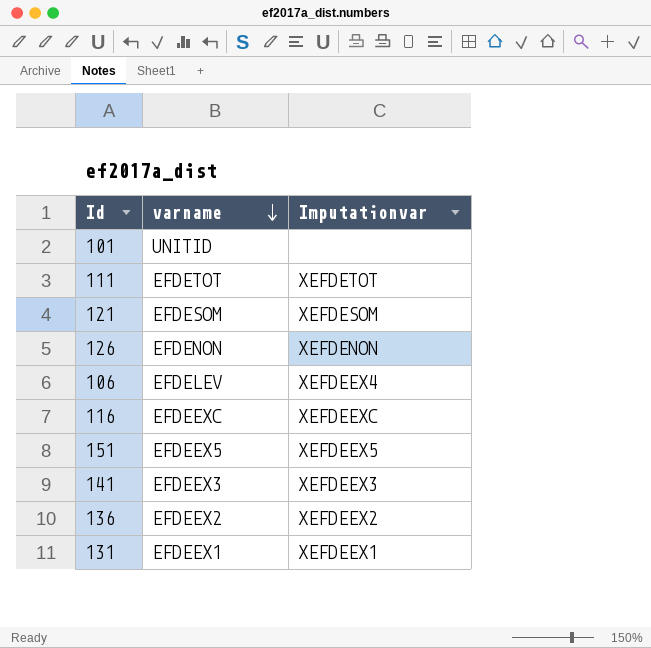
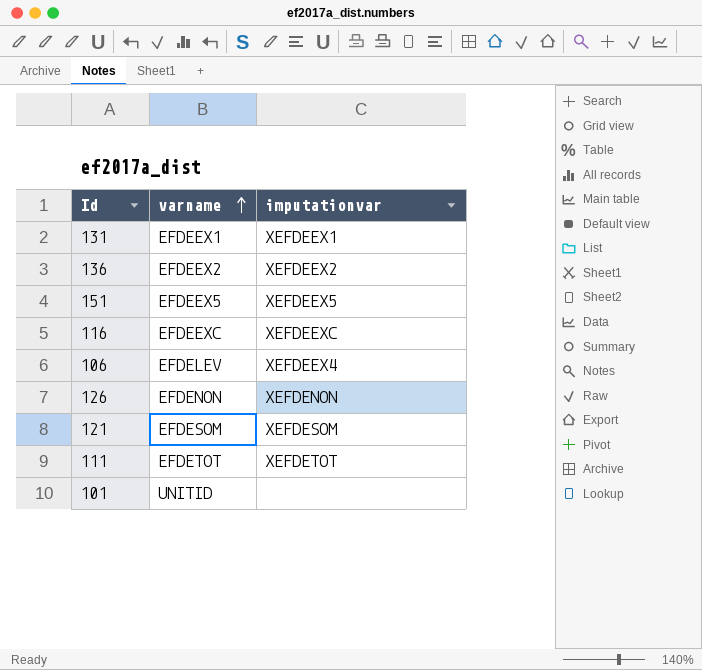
row order: varname descending -> varname ascending
column name: Imputationvar -> imputationvar
row 141: EFDEEX3 | XEFDEEX3 -> none

